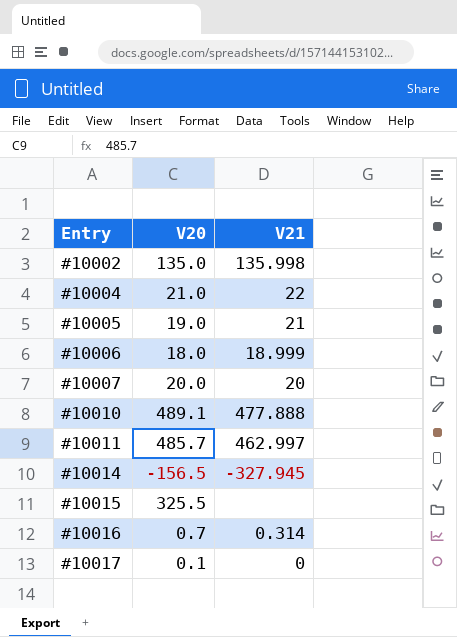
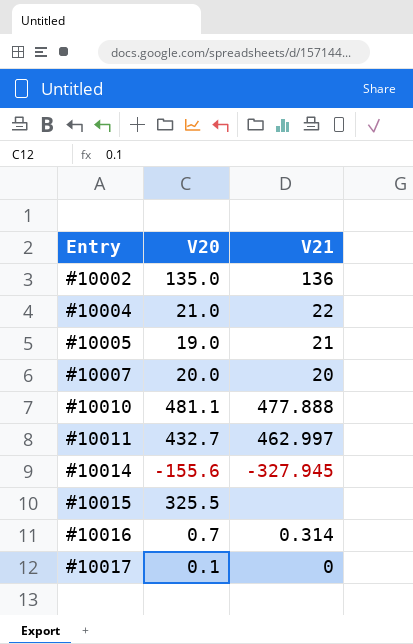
row #10006: 18.0 | 18.999 -> none
#10002 | V21: 135.998 -> 136
#10010 | V20: 489.1 -> 481.1
#10011 | V20: 485.7 -> 432.7
#10014 | V20: -156.5 -> -155.6

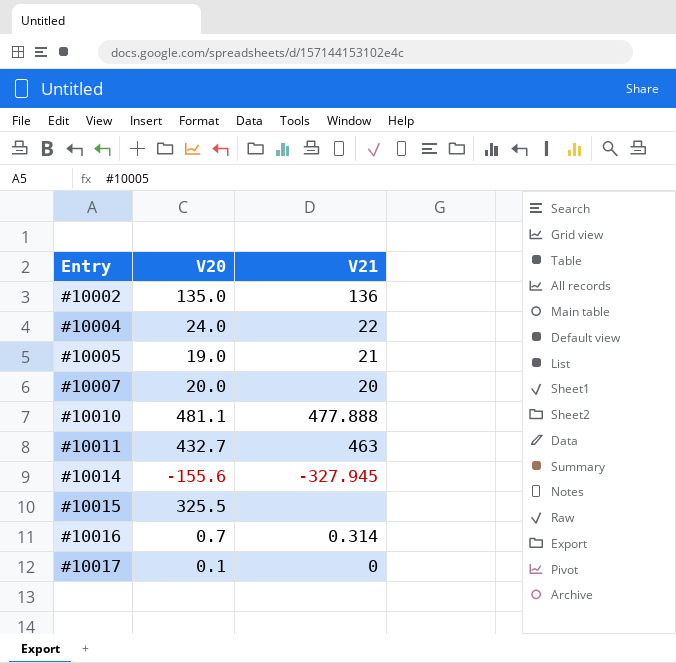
#10004 | V20: 21.0 -> 24.0
#10011 | V21: 462.997 -> 463

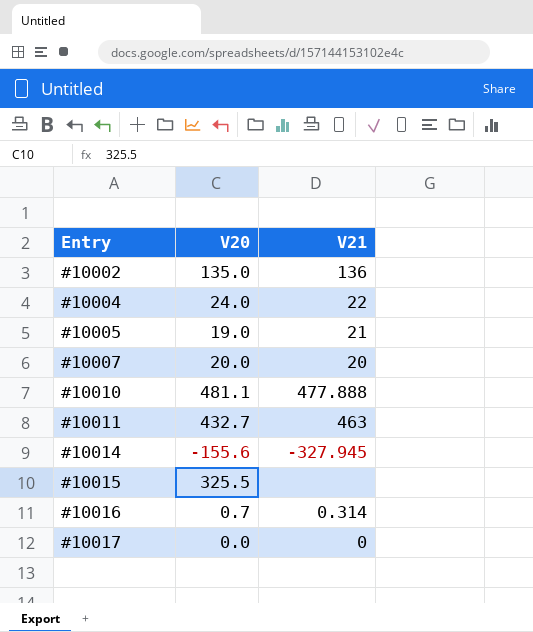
#10017 | V20: 0.1 -> 0.0

